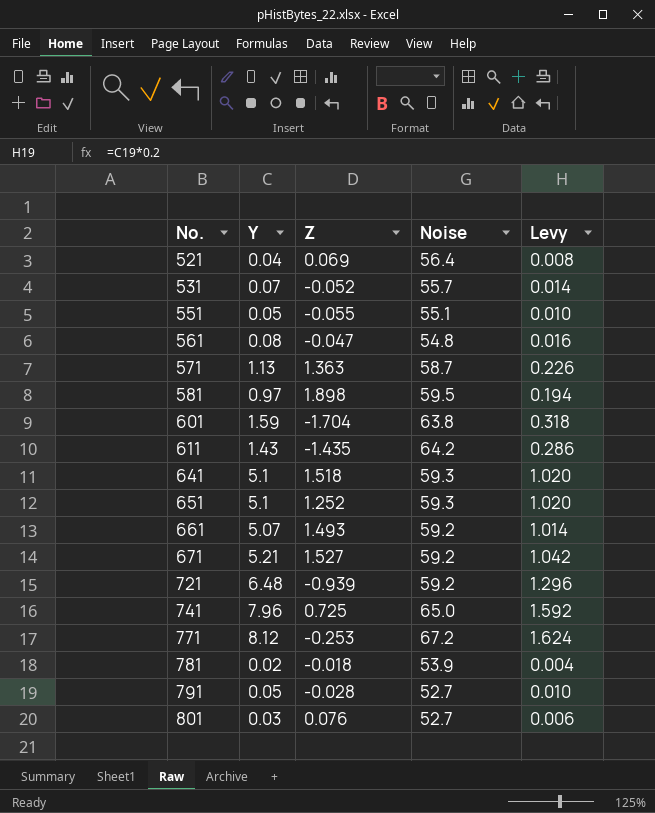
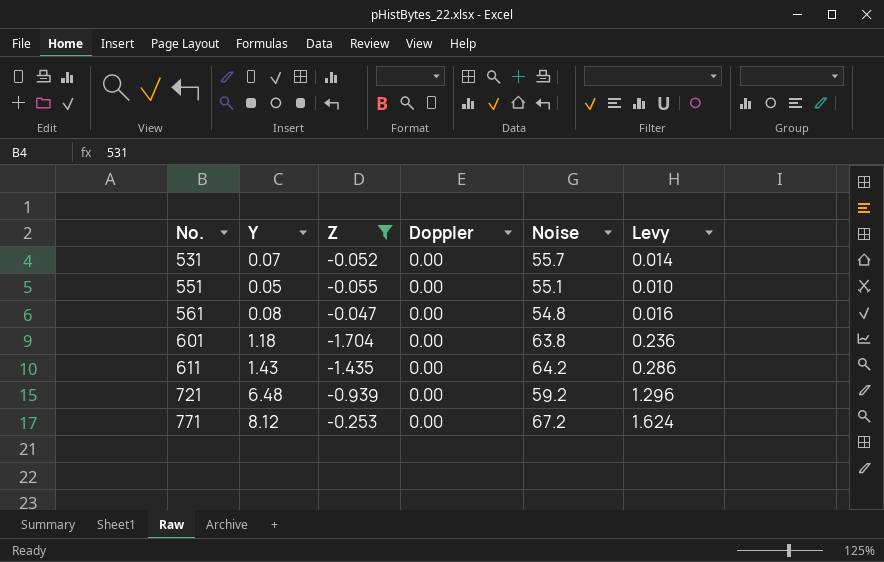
filter: none -> Z <= -0.047
column Doppler | position: none -> 4
601 | Y: 1.59 -> 1.18
601 | Levy: 0.318 -> 0.236

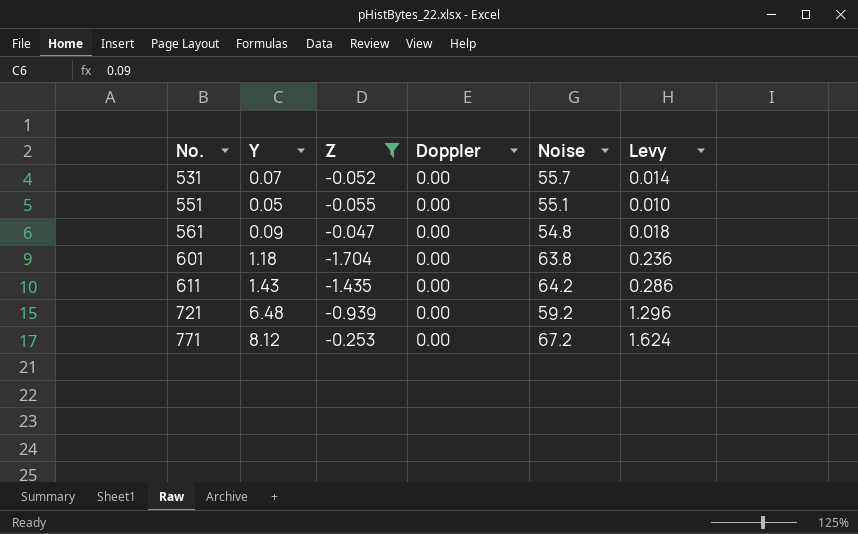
561 | Y: 0.08 -> 0.09
561 | Levy: 0.016 -> 0.018

